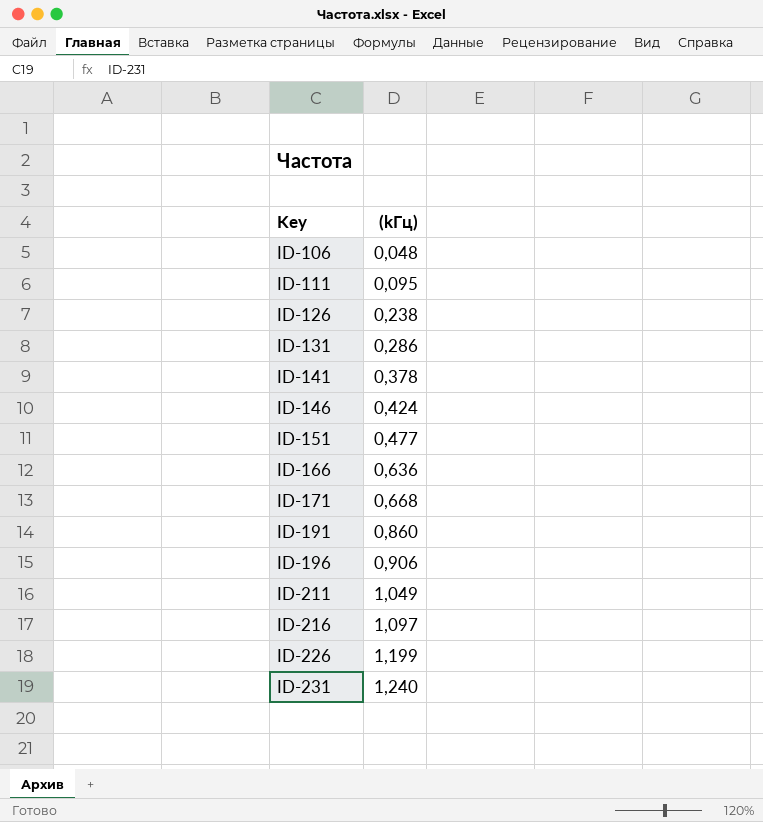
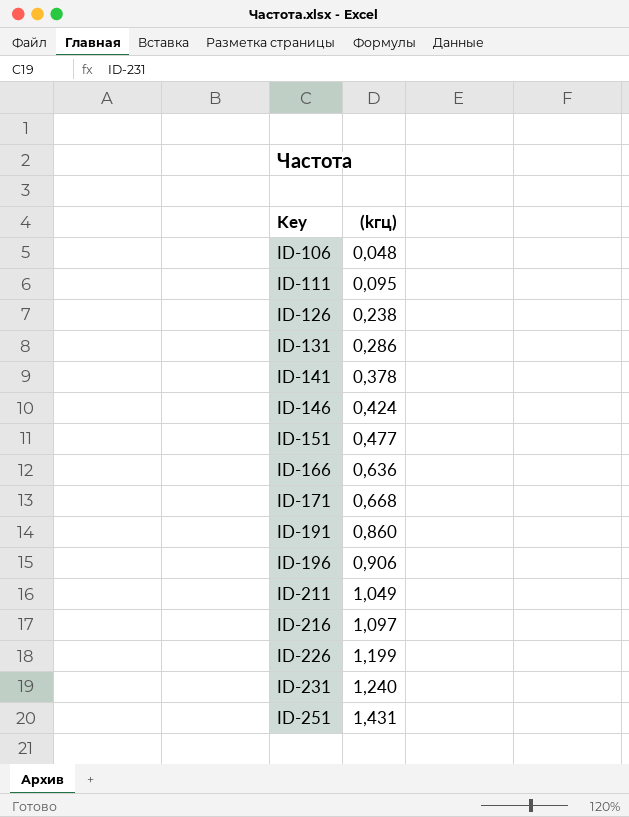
column name: (kГц) -> (kгц)
row ID-251: none -> 1,431

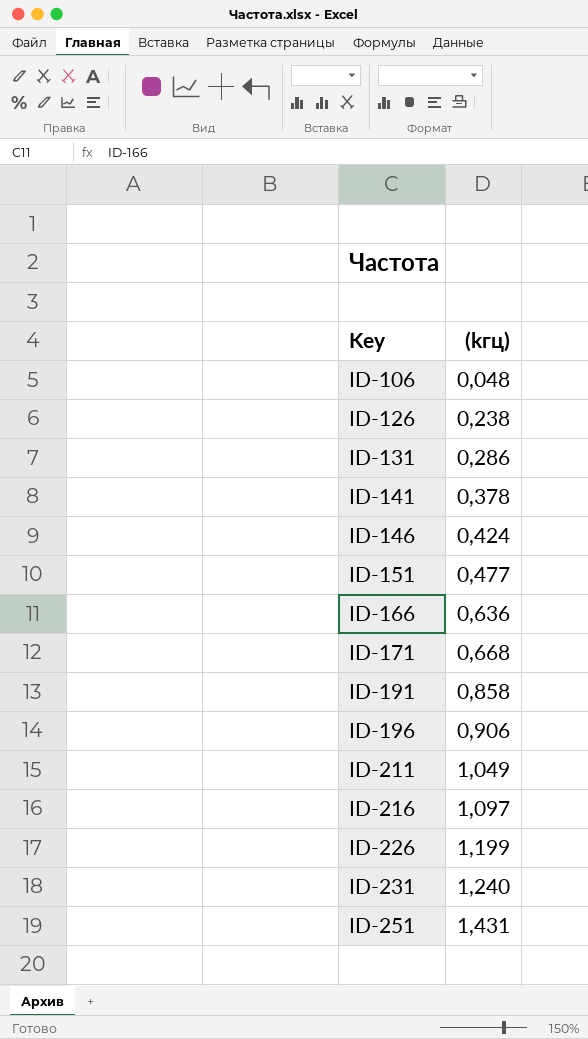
row ID-111: 0,095 -> none
ID-191 | (kгц): 0,860 -> 0,858

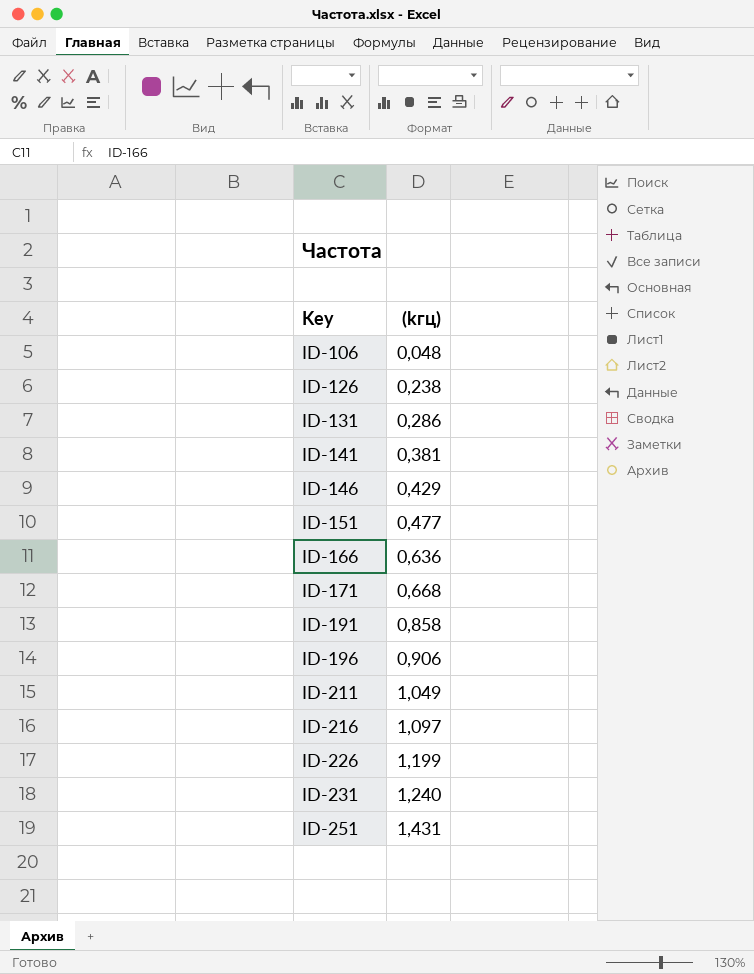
ID-141 | (kгц): 0,378 -> 0,381
ID-146 | (kгц): 0,424 -> 0,429

